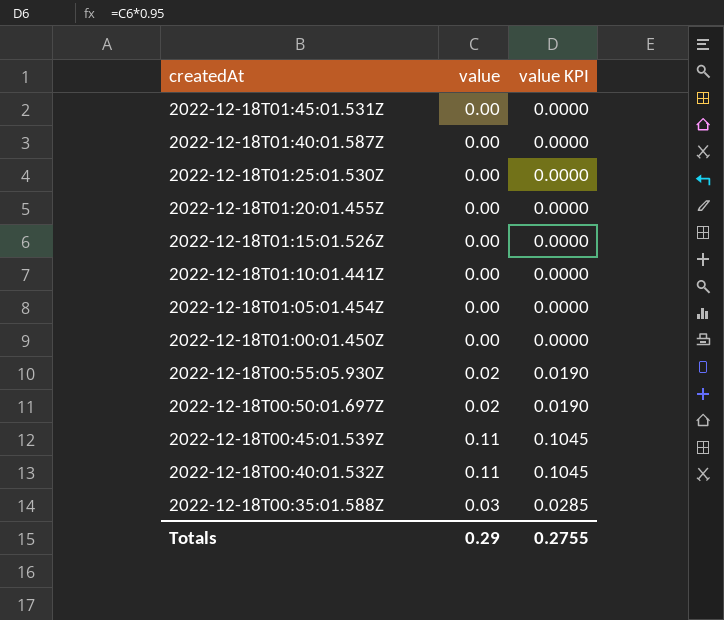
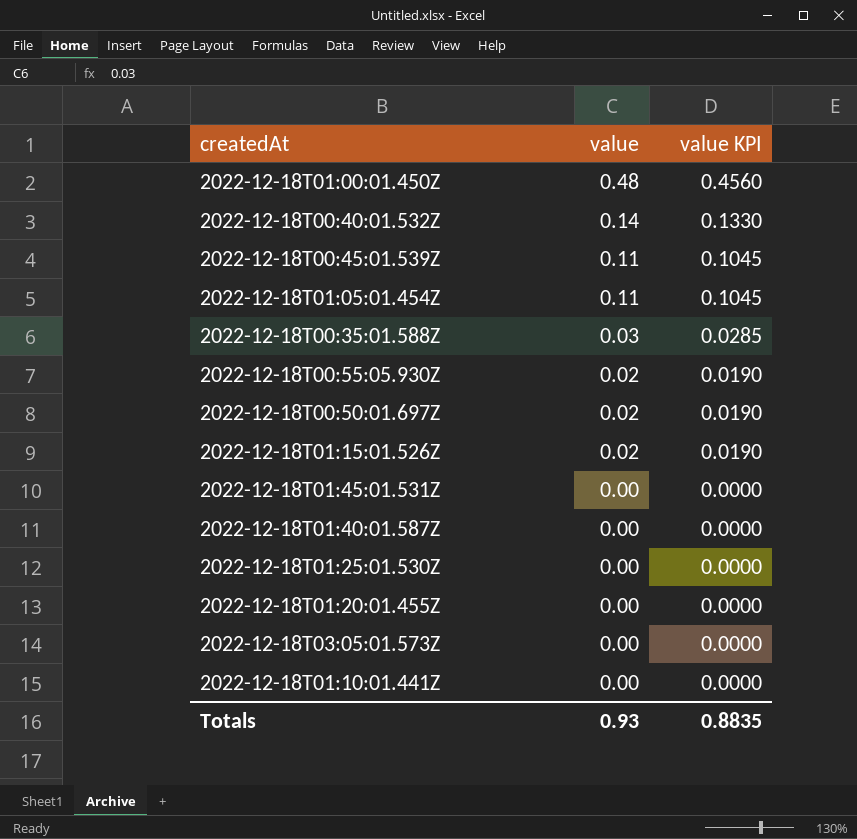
row order: createdAt descending -> value descending
2022-12-18T01:00:01.450Z | value: 0.00 -> 0.48
2022-12-18T01:00:01.450Z | value KPI: 0.0000 -> 0.4560
2022-12-18T00:40:01.532Z | value: 0.11 -> 0.14
2022-12-18T00:40:01.532Z | value KPI: 0.1045 -> 0.1330
2022-12-18T01:05:01.454Z | value: 0.00 -> 0.11
2022-12-18T01:05:01.454Z | value KPI: 0.0000 -> 0.1045
2022-12-18T01:15:01.526Z | value: 0.00 -> 0.02
2022-12-18T01:15:01.526Z | value KPI: 0.0000 -> 0.0190
row 2022-12-18T03:05:01.573Z: none -> 0.00 | 0.0000
Totals | value: 0.29 -> 0.93
Totals | value KPI: 0.2755 -> 0.8835

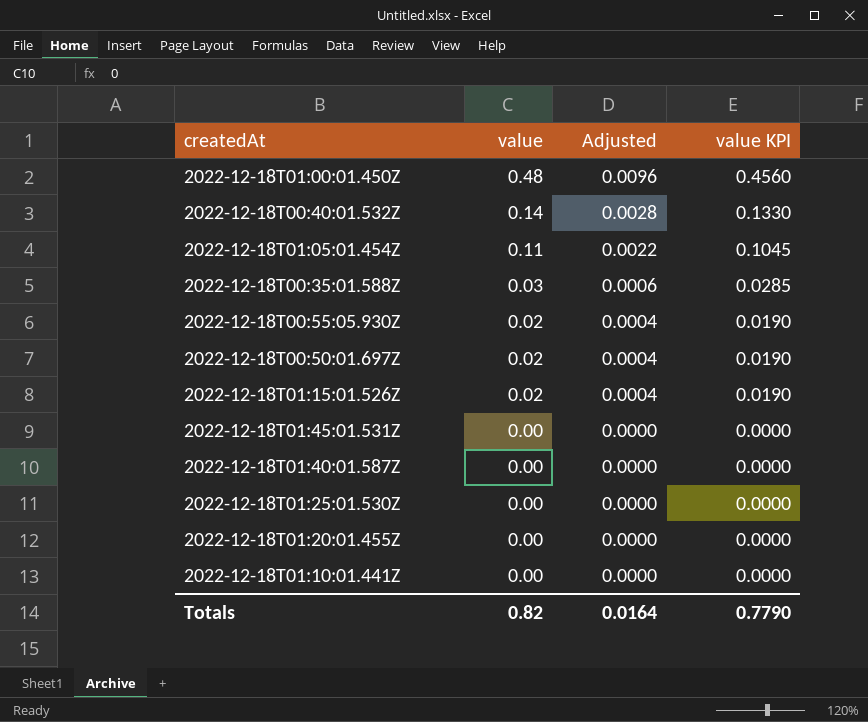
column Adjusted | formula: none -> [value] * 0.02
row 2022-12-18T00:45:01.539Z: 0.11 | 0.1045 -> none
row 2022-12-18T03:05:01.573Z: 0.00 | 0.0000 -> none
Totals | value: 0.93 -> 0.82
Totals | value KPI: 0.8835 -> 0.7790

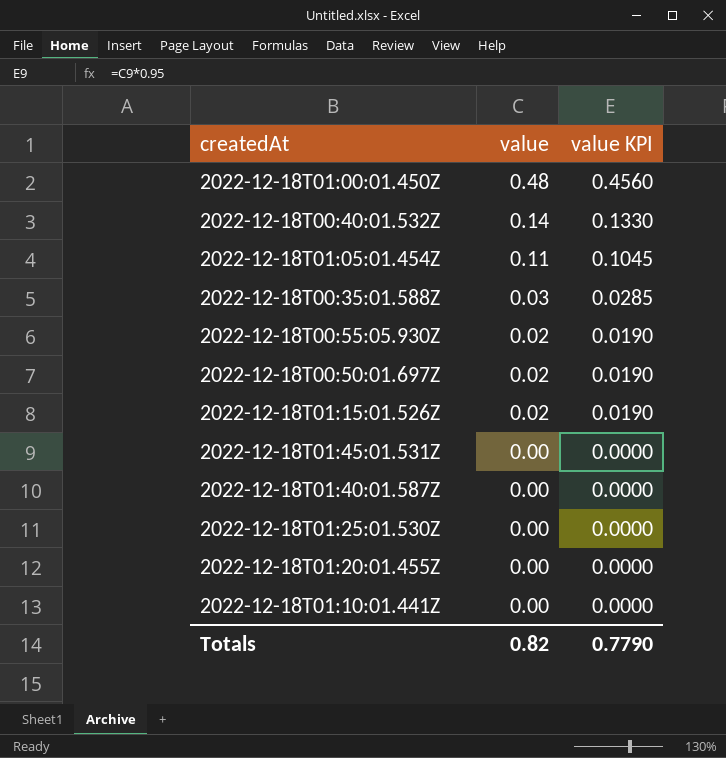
column Adjusted | formula: [value] * 0.02 -> none

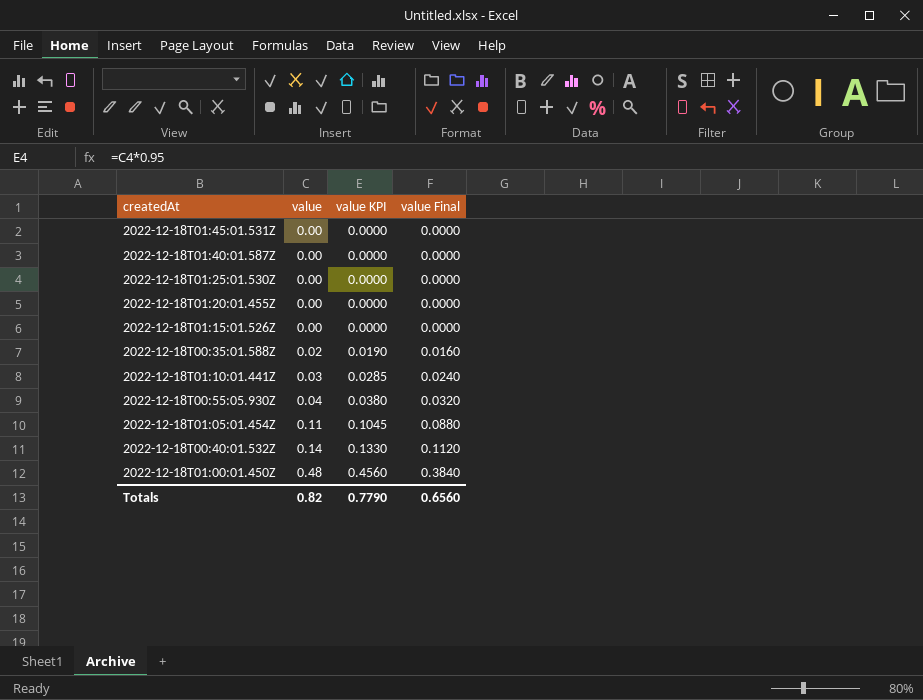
row order: value descending -> value ascending
column value Final | formula: none -> [value] * 0.8
row 2022-12-18T00:50:01.697Z: 0.02 | 0.0190 -> none
2022-12-18T01:15:01.526Z | value: 0.02 -> 0.00
2022-12-18T01:15:01.526Z | value KPI: 0.0190 -> 0.0000
2022-12-18T00:35:01.588Z | value: 0.03 -> 0.02
2022-12-18T00:35:01.588Z | value KPI: 0.0285 -> 0.0190
2022-12-18T01:10:01.441Z | value: 0.00 -> 0.03
2022-12-18T01:10:01.441Z | value KPI: 0.0000 -> 0.0285
2022-12-18T00:55:05.930Z | value: 0.02 -> 0.04
2022-12-18T00:55:05.930Z | value KPI: 0.0190 -> 0.0380

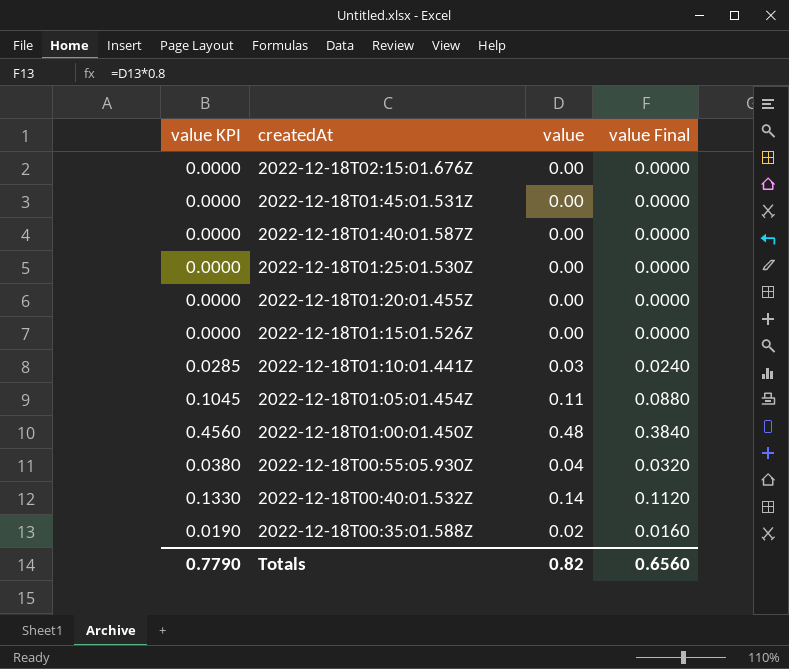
row order: value ascending -> createdAt descending
column value KPI | position: 3 -> 1
row 2022-12-18T02:15:01.676Z: none -> 0.0000 | 0.00 | 0.0000

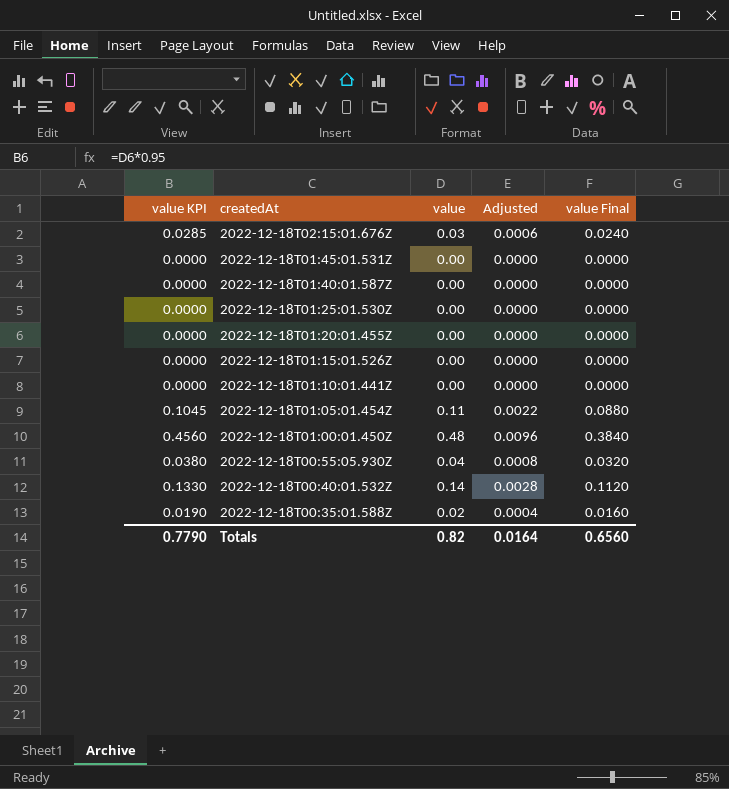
column Adjusted | formula: none -> [value] * 0.02
2022-12-18T02:15:01.676Z | value KPI: 0.0000 -> 0.0285
2022-12-18T02:15:01.676Z | value: 0.00 -> 0.03
2022-12-18T02:15:01.676Z | value Final: 0.0000 -> 0.0240
2022-12-18T01:10:01.441Z | value KPI: 0.0285 -> 0.0000
2022-12-18T01:10:01.441Z | value: 0.03 -> 0.00
2022-12-18T01:10:01.441Z | value Final: 0.0240 -> 0.0000

